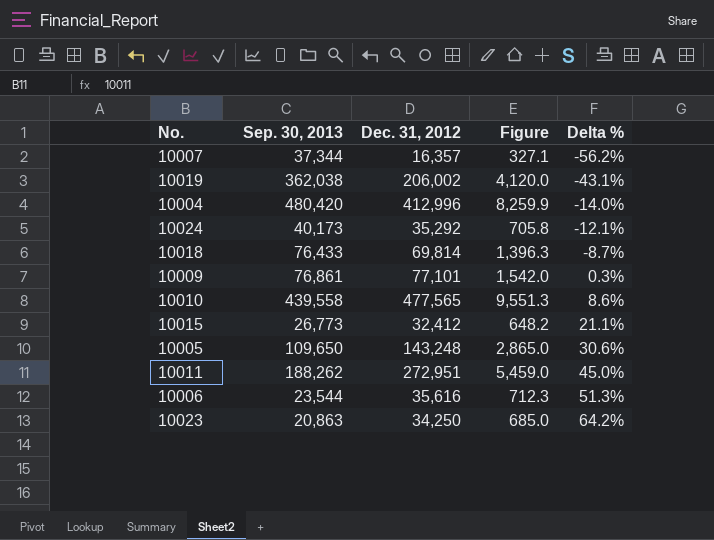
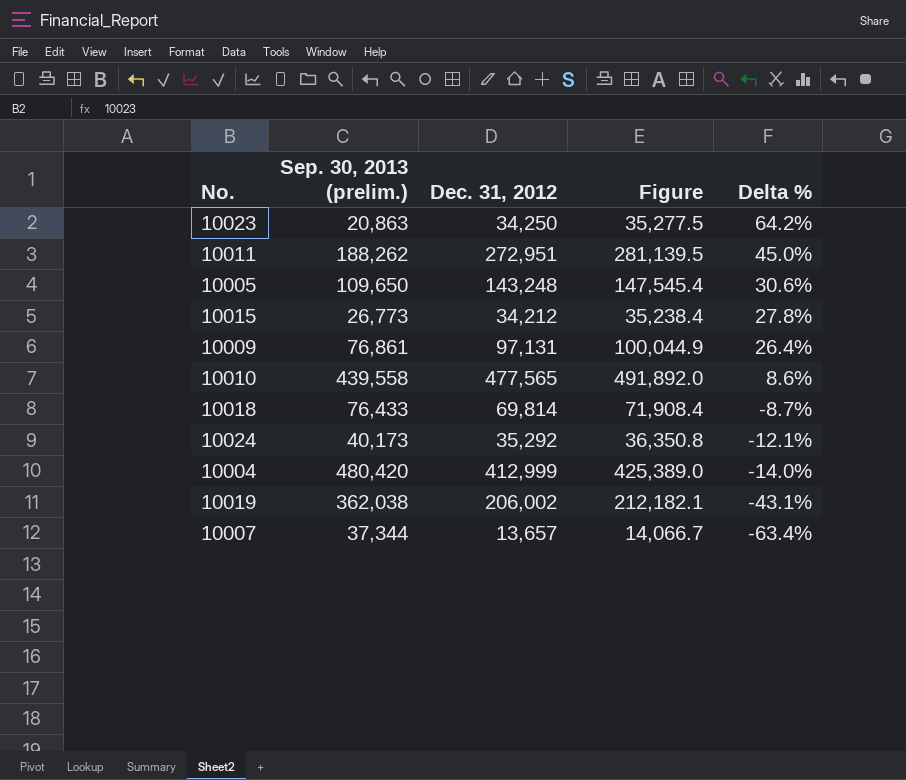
row order: Delta % ascending -> Delta % descending
column name: Sep. 30, 2013 -> Sep. 30, 2013 (prelim.)
column Figure | formula: [Dec. 31, 2012] * 0.02 -> [Dec. 31, 2012] * 1.03
row 10006: 23,544 | 35,616 | 712.3 | 51.3% -> none
10015 | Dec. 31, 2012: 32,412 -> 34,212
10015 | Delta %: 21.1% -> 27.8%
10009 | Dec. 31, 2012: 77,101 -> 97,131
10009 | Delta %: 0.3% -> 26.4%
10004 | Dec. 31, 2012: 412,996 -> 412,999
10007 | Dec. 31, 2012: 16,357 -> 13,657
10007 | Delta %: -56.2% -> -63.4%

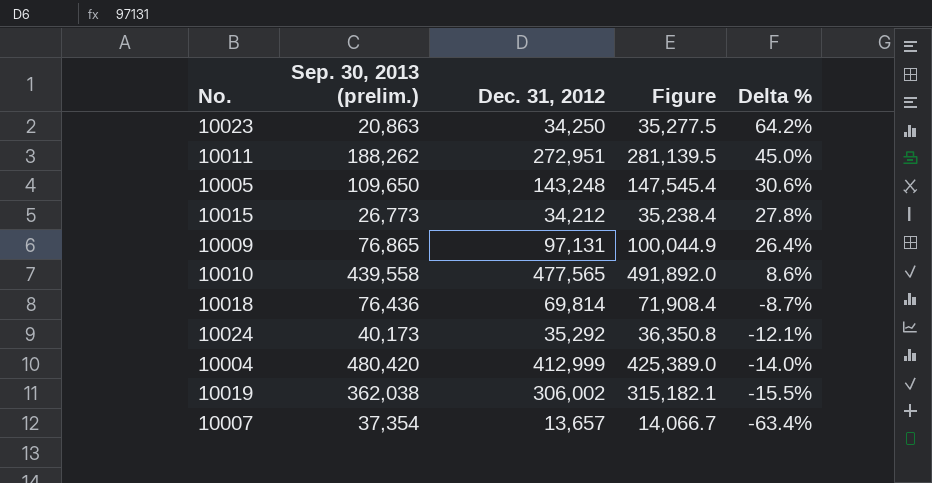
10009 | Sep. 30, 2013 (prelim.): 76,861 -> 76,865
10018 | Sep. 30, 2013 (prelim.): 76,433 -> 76,436
10019 | Dec. 31, 2012: 206,002 -> 306,002
10019 | Figure: 212,182.1 -> 315,182.1
10019 | Delta %: -43.1% -> -15.5%
10007 | Sep. 30, 2013 (prelim.): 37,344 -> 37,354

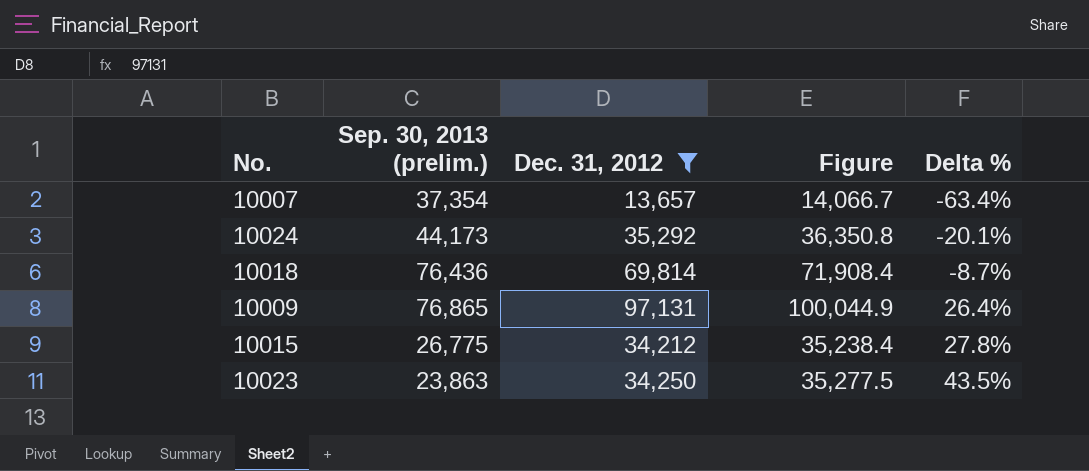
filter: none -> Dec. 31, 2012 <= 97,131
row order: Delta % descending -> Delta % ascending
10024 | Sep. 30, 2013 (prelim.): 40,173 -> 44,173
10024 | Delta %: -12.1% -> -20.1%
10015 | Sep. 30, 2013 (prelim.): 26,773 -> 26,775
10023 | Sep. 30, 2013 (prelim.): 20,863 -> 23,863
10023 | Delta %: 64.2% -> 43.5%

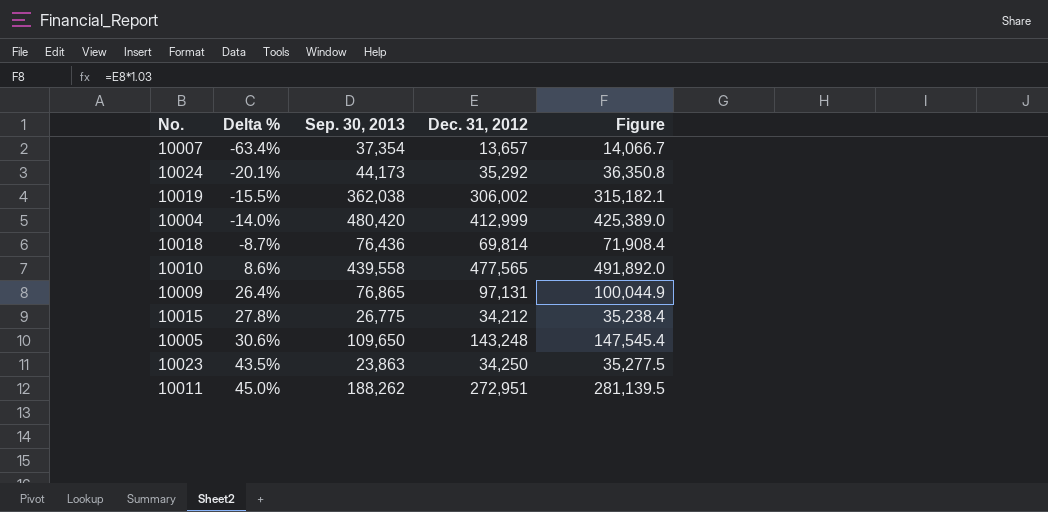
filter: Dec. 31, 2012 <= 97,131 -> none
column Delta % | position: 5 -> 2
column name: Sep. 30, 2013 (prelim.) -> Sep. 30, 2013

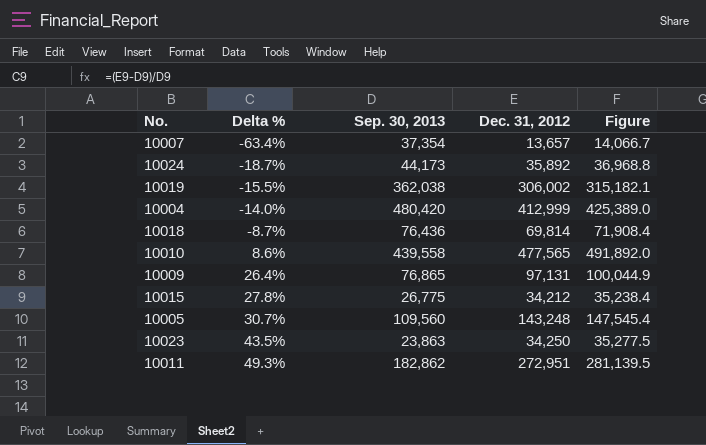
10024 | Delta %: -20.1% -> -18.7%
10024 | Dec. 31, 2012: 35,292 -> 35,892
10024 | Figure: 36,350.8 -> 36,968.8
10005 | Delta %: 30.6% -> 30.7%
10005 | Sep. 30, 2013: 109,650 -> 109,560
10011 | Delta %: 45.0% -> 49.3%
10011 | Sep. 30, 2013: 188,262 -> 182,862

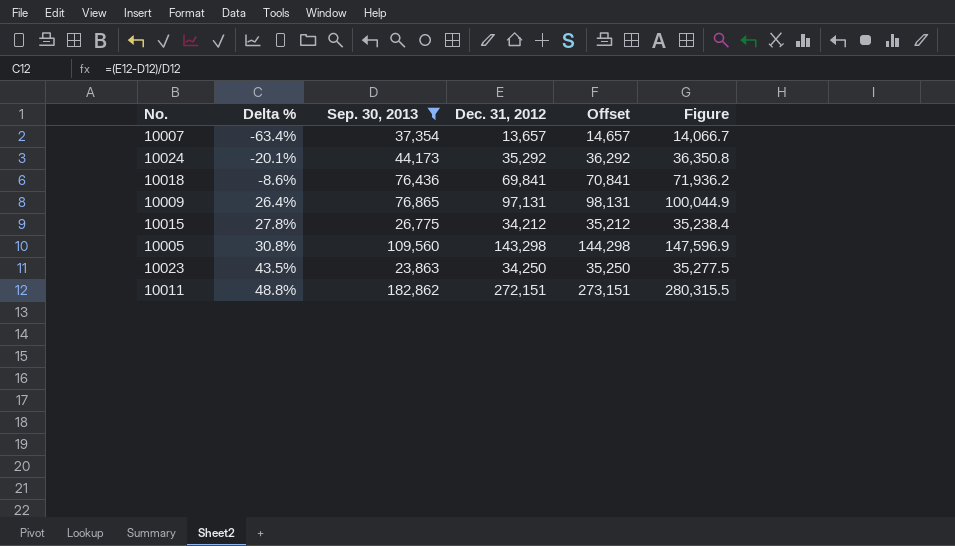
filter: none -> Sep. 30, 2013 <= 182,862
column Offset | formula: none -> [Dec. 31, 2012] + 1000
10024 | Delta %: -18.7% -> -20.1%
10024 | Dec. 31, 2012: 35,892 -> 35,292
10024 | Figure: 36,968.8 -> 36,350.8
10018 | Delta %: -8.7% -> -8.6%
10018 | Dec. 31, 2012: 69,814 -> 69,841
10018 | Figure: 71,908.4 -> 71,936.2
10005 | Delta %: 30.7% -> 30.8%
10005 | Dec. 31, 2012: 143,248 -> 143,298
10005 | Figure: 147,545.4 -> 147,596.9
10011 | Delta %: 49.3% -> 48.8%
10011 | Dec. 31, 2012: 272,951 -> 272,151
10011 | Figure: 281,139.5 -> 280,315.5

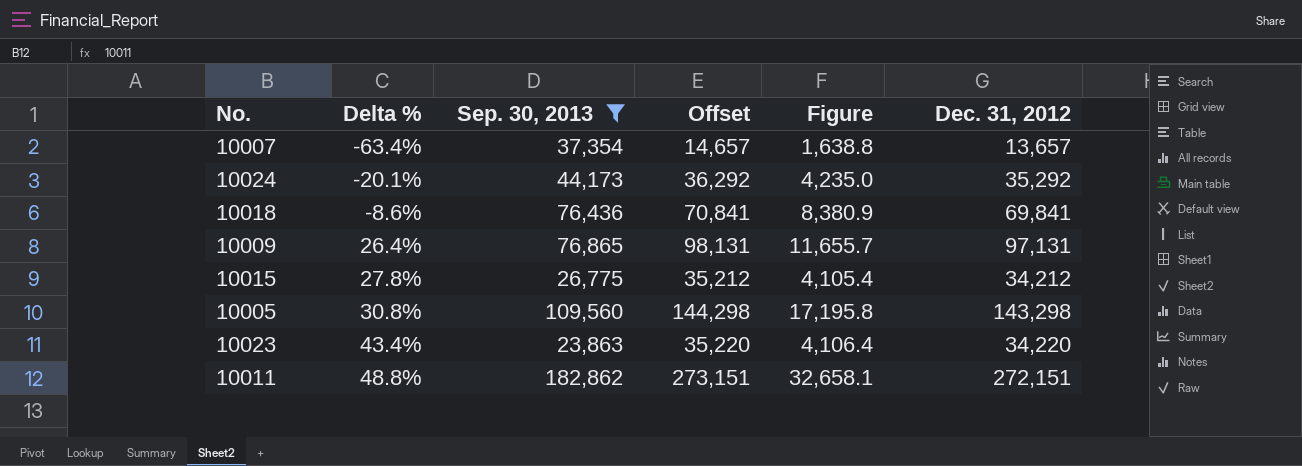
column Figure | formula: [Dec. 31, 2012] * 1.03 -> [Dec. 31, 2012] * 0.12
column Dec. 31, 2012 | position: 4 -> 6
10023 | Delta %: 43.5% -> 43.4%
10023 | Offset: 35,250 -> 35,220
10023 | Dec. 31, 2012: 34,250 -> 34,220

